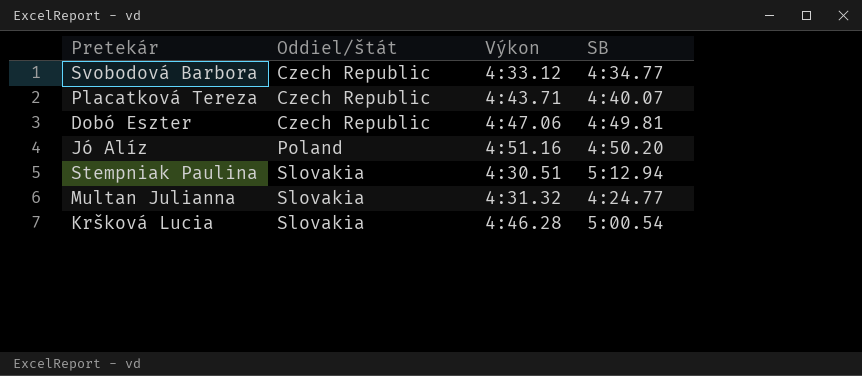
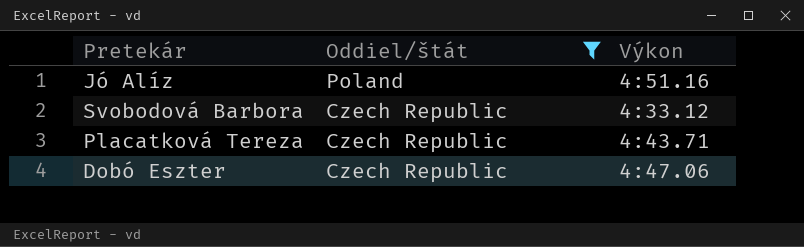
filter: none -> Oddiel/štát != Slovakia
row order: Oddiel/štát ascending -> Oddiel/štát descending
column SB | position: 4 -> none

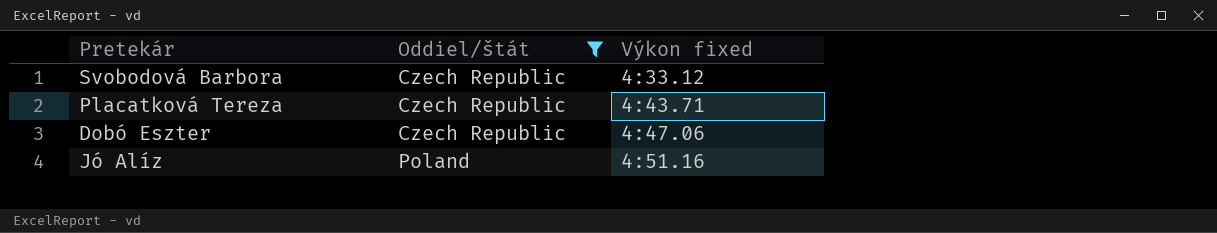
row order: Oddiel/štát descending -> Oddiel/štát ascending
column name: Výkon -> Výkon fixed

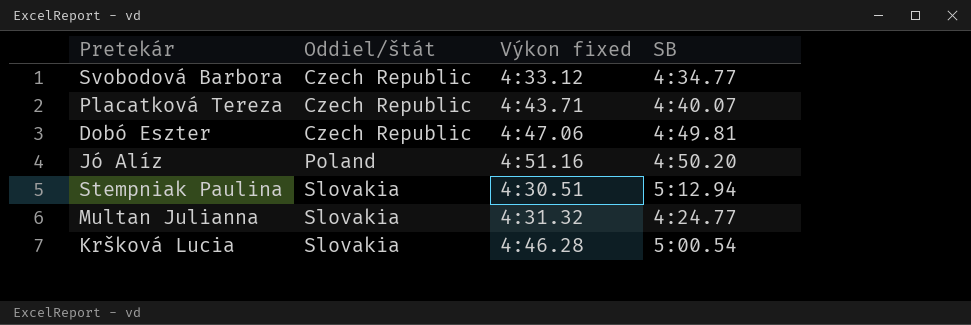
filter: Oddiel/štát != Slovakia -> none
column SB | position: none -> 4

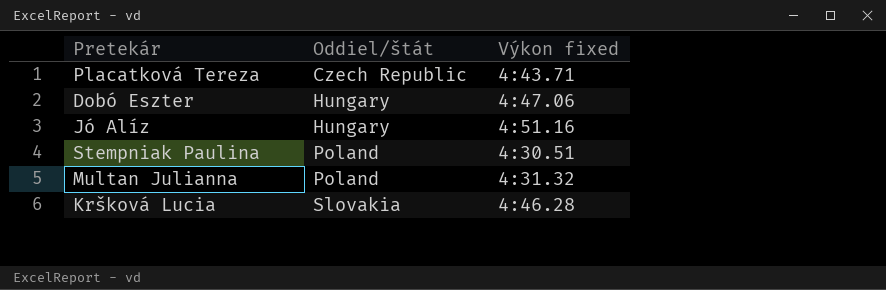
column SB | position: 4 -> none
row Svobodová Barbora: Czech Republic | 4:33.12 | 4:34.77 -> none
Dobó Eszter | Oddiel/štát: Czech Republic -> Hungary
Jó Alíz | Oddiel/štát: Poland -> Hungary
Stempniak Paulina | Oddiel/štát: Slovakia -> Poland
Multan Julianna | Oddiel/štát: Slovakia -> Poland

